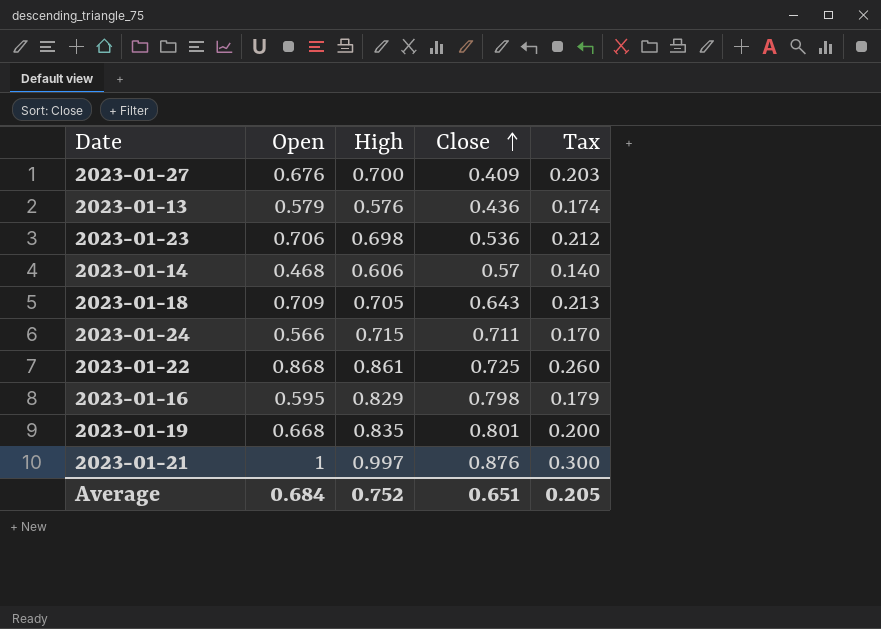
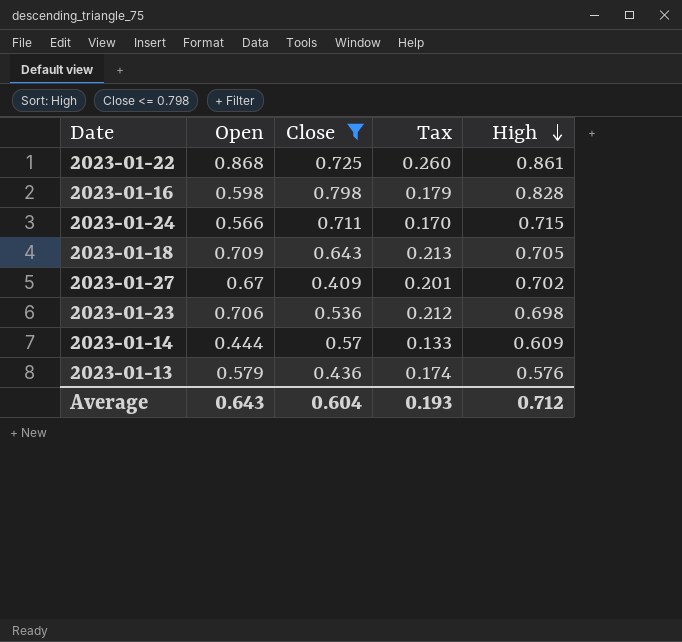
filter: none -> Close <= 0.798
row order: Close ascending -> High descending
column High | position: 3 -> 5
2023-01-16 | Open: 0.595 -> 0.598
2023-01-16 | High: 0.829 -> 0.828
2023-01-27 | Open: 0.676 -> 0.67
2023-01-27 | Tax: 0.203 -> 0.201
2023-01-27 | High: 0.700 -> 0.702
2023-01-14 | Open: 0.468 -> 0.444
2023-01-14 | Tax: 0.140 -> 0.133
2023-01-14 | High: 0.606 -> 0.609
Average | Open: 0.684 -> 0.643
Average | Close: 0.651 -> 0.604
Average | Tax: 0.205 -> 0.193
Average | High: 0.752 -> 0.712

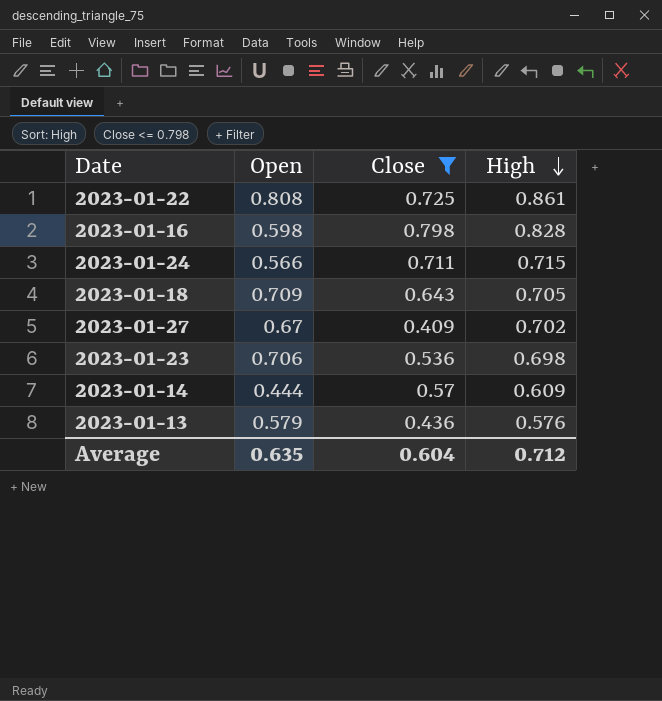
column Tax | formula: [Open] * 0.3 -> none
2023-01-22 | Open: 0.868 -> 0.808
Average | Open: 0.643 -> 0.635

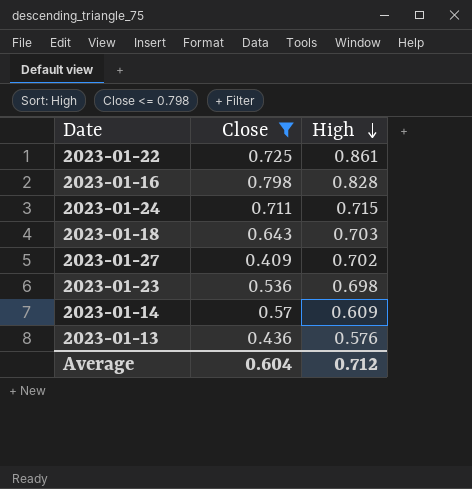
column Open | position: 2 -> none
2023-01-18 | High: 0.705 -> 0.703

